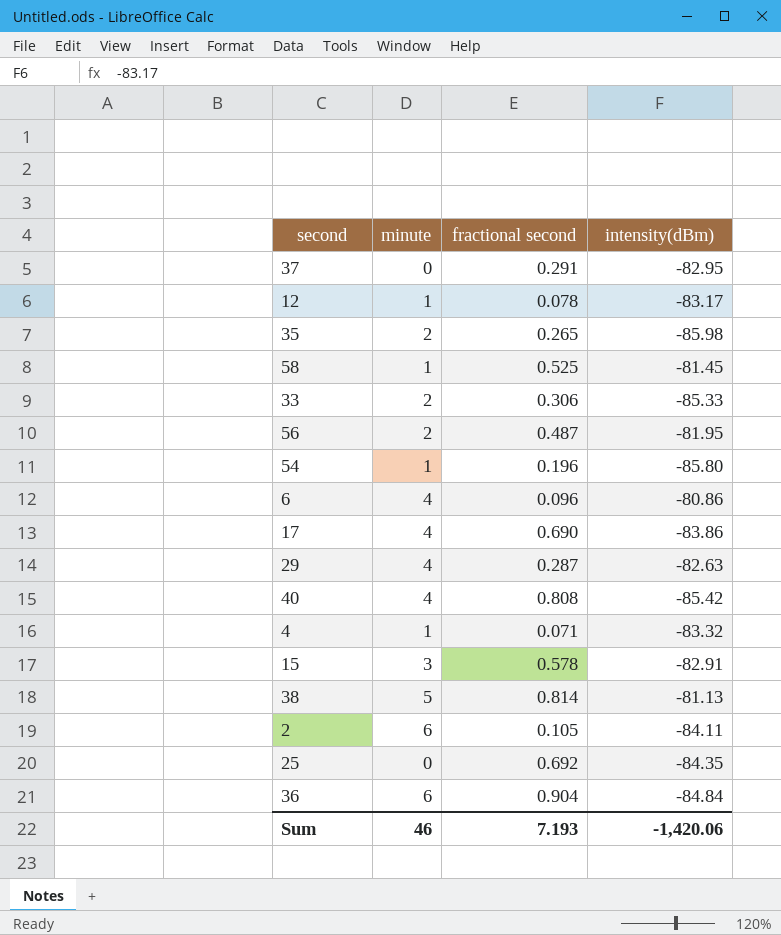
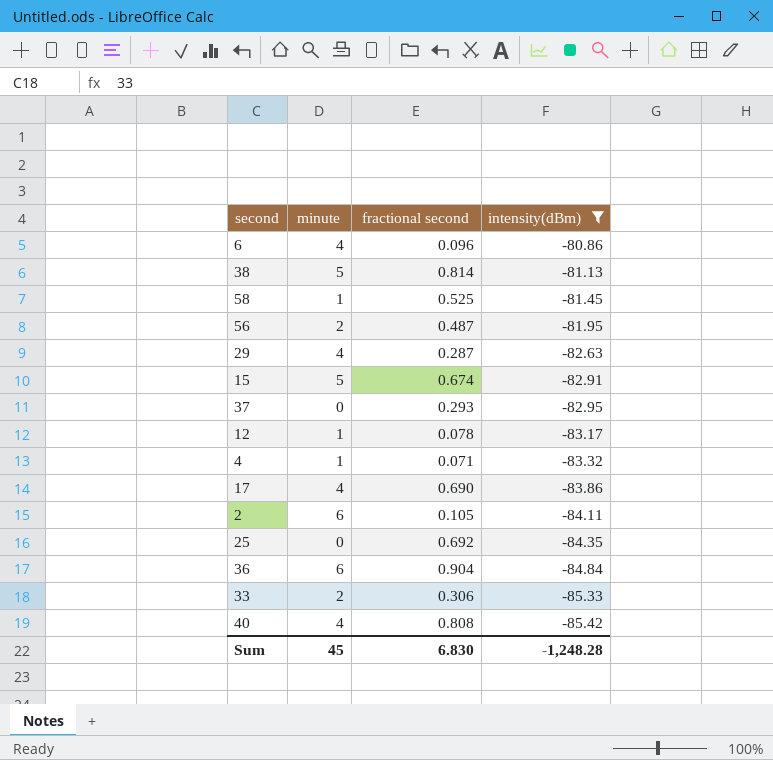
filter: none -> intensity(dBm) >= -85.42
row order: none -> intensity(dBm) descending
15 | minute: 3 -> 5
15 | fractional second: 0.578 -> 0.674
37 | fractional second: 0.291 -> 0.293
Sum | minute: 46 -> 45
Sum | fractional second: 7.193 -> 6.830
Sum | intensity(dBm): -1,420.06 -> -1,248.28

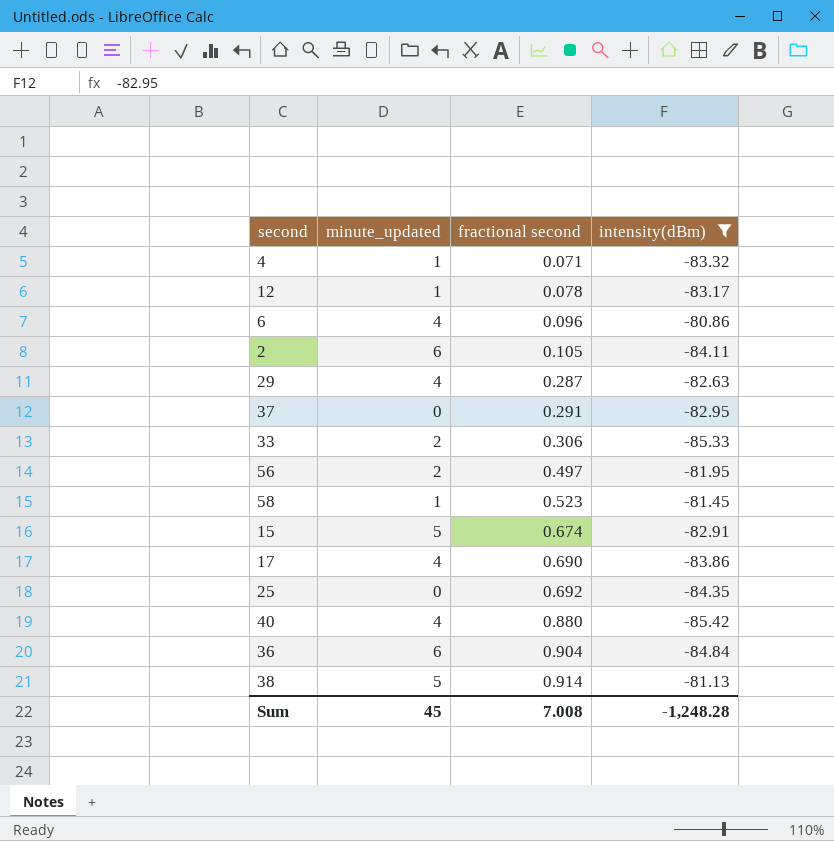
row order: intensity(dBm) descending -> fractional second ascending
column name: minute -> minute_updated
37 | fractional second: 0.293 -> 0.291
56 | fractional second: 0.487 -> 0.497
58 | fractional second: 0.525 -> 0.523
40 | fractional second: 0.808 -> 0.880
38 | fractional second: 0.814 -> 0.914
Sum | fractional second: 6.830 -> 7.008

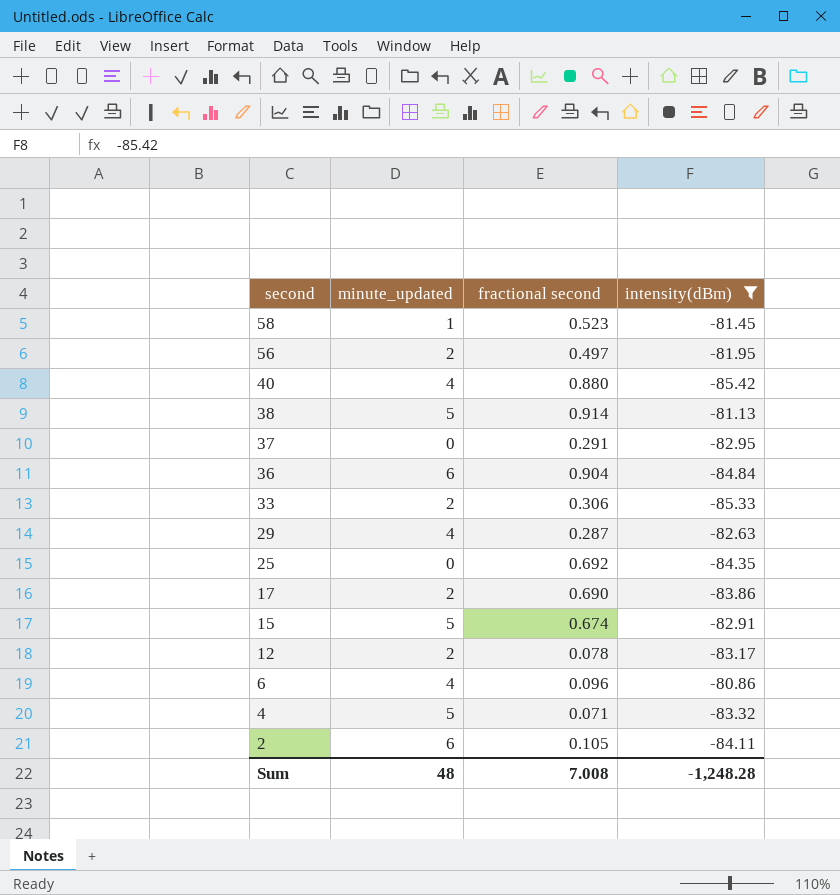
row order: fractional second ascending -> second descending
17 | minute_updated: 4 -> 2
12 | minute_updated: 1 -> 2
4 | minute_updated: 1 -> 5
Sum | minute_updated: 45 -> 48

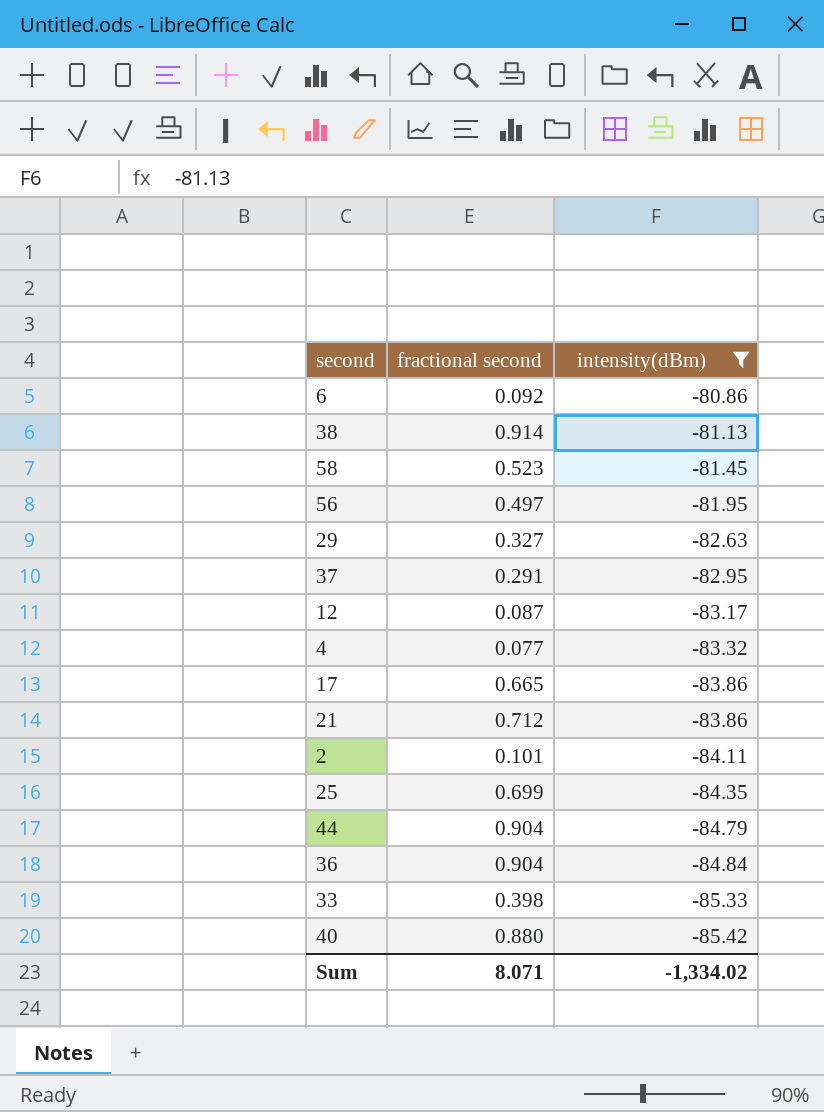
row order: second descending -> intensity(dBm) descending
column minute_updated | position: 2 -> none
row 15: 5 | 0.674 | -82.91 -> none
6 | fractional second: 0.096 -> 0.092
29 | fractional second: 0.287 -> 0.327
12 | fractional second: 0.078 -> 0.087
4 | fractional second: 0.071 -> 0.077
17 | fractional second: 0.690 -> 0.665
row 21: none -> 0.712 | -83.86
2 | fractional second: 0.105 -> 0.101
25 | fractional second: 0.692 -> 0.699
row 44: none -> 0.904 | -84.79
33 | fractional second: 0.306 -> 0.398
Sum | fractional second: 7.008 -> 8.071
Sum | intensity(dBm): -1,248.28 -> -1,334.02

